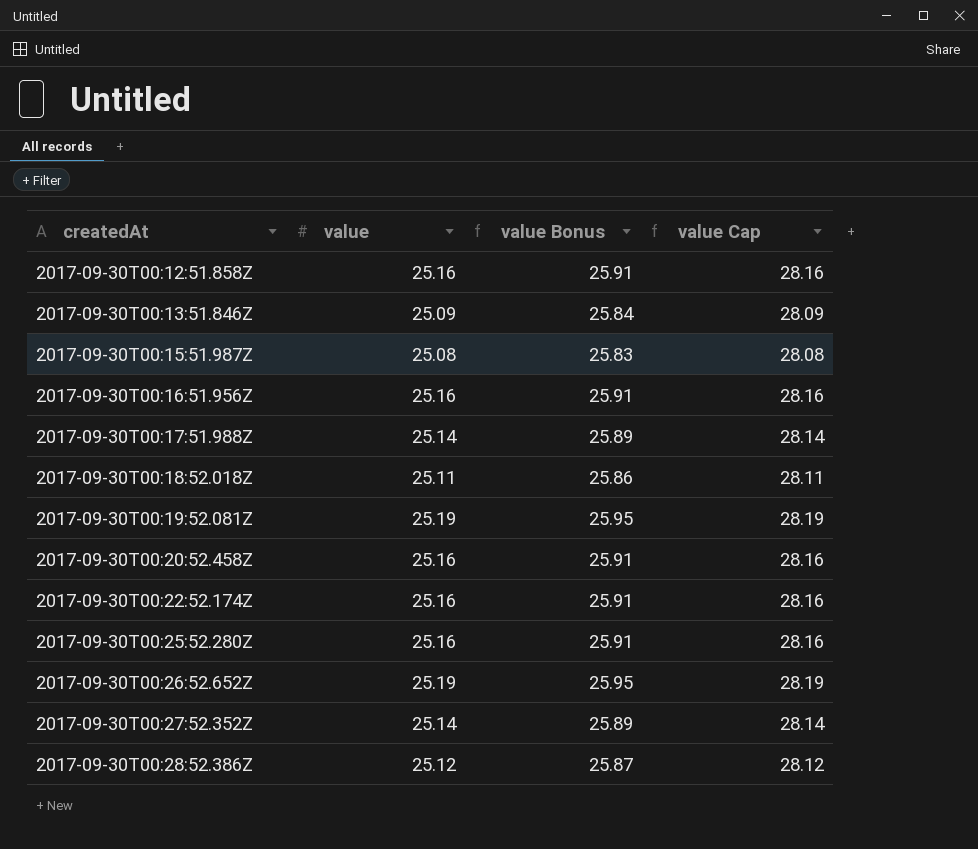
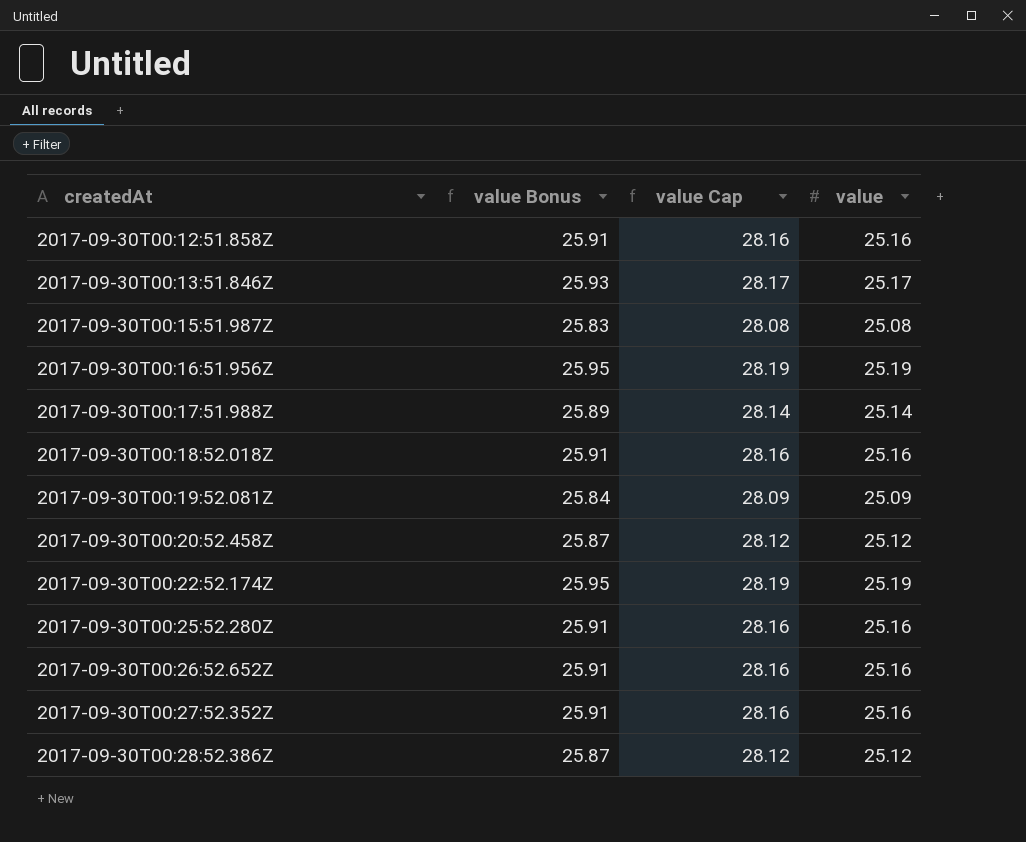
column value | position: 2 -> 4
2017-09-30T00:13:51.846Z | value Bonus: 25.84 -> 25.93
2017-09-30T00:13:51.846Z | value Cap: 28.09 -> 28.17
2017-09-30T00:13:51.846Z | value: 25.09 -> 25.17
2017-09-30T00:16:51.956Z | value Bonus: 25.91 -> 25.95
2017-09-30T00:16:51.956Z | value Cap: 28.16 -> 28.19
2017-09-30T00:16:51.956Z | value: 25.16 -> 25.19
2017-09-30T00:18:52.018Z | value Bonus: 25.86 -> 25.91
2017-09-30T00:18:52.018Z | value Cap: 28.11 -> 28.16
2017-09-30T00:18:52.018Z | value: 25.11 -> 25.16
2017-09-30T00:19:52.081Z | value Bonus: 25.95 -> 25.84
2017-09-30T00:19:52.081Z | value Cap: 28.19 -> 28.09
2017-09-30T00:19:52.081Z | value: 25.19 -> 25.09
2017-09-30T00:20:52.458Z | value Bonus: 25.91 -> 25.87
2017-09-30T00:20:52.458Z | value Cap: 28.16 -> 28.12
2017-09-30T00:20:52.458Z | value: 25.16 -> 25.12
2017-09-30T00:22:52.174Z | value Bonus: 25.91 -> 25.95
2017-09-30T00:22:52.174Z | value Cap: 28.16 -> 28.19
2017-09-30T00:22:52.174Z | value: 25.16 -> 25.19
2017-09-30T00:26:52.652Z | value Bonus: 25.95 -> 25.91
2017-09-30T00:26:52.652Z | value Cap: 28.19 -> 28.16
2017-09-30T00:26:52.652Z | value: 25.19 -> 25.16
2017-09-30T00:27:52.352Z | value Bonus: 25.89 -> 25.91
2017-09-30T00:27:52.352Z | value Cap: 28.14 -> 28.16
2017-09-30T00:27:52.352Z | value: 25.14 -> 25.16

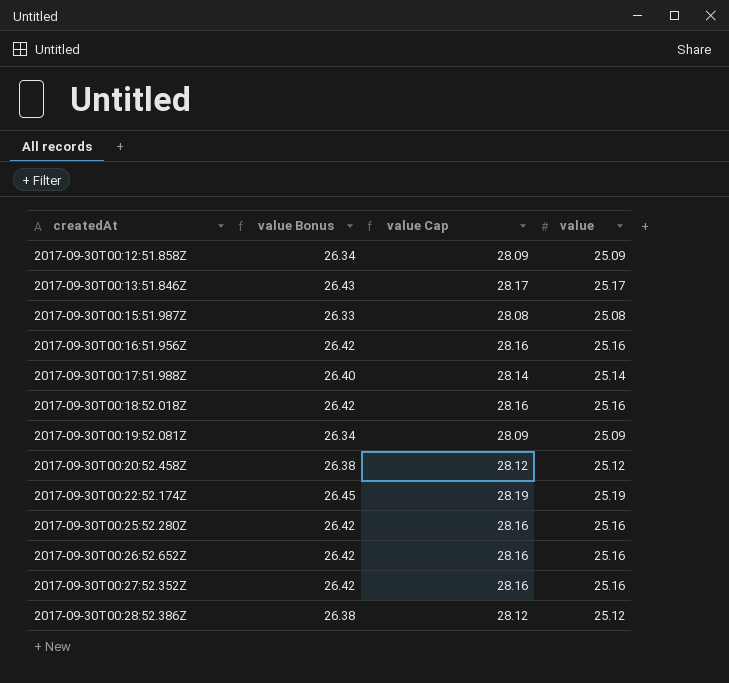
column value Bonus | formula: [value] * 1.03 -> [value] * 1.05
2017-09-30T00:12:51.858Z | value Cap: 28.16 -> 28.09
2017-09-30T00:12:51.858Z | value: 25.16 -> 25.09
2017-09-30T00:16:51.956Z | value Cap: 28.19 -> 28.16
2017-09-30T00:16:51.956Z | value: 25.19 -> 25.16

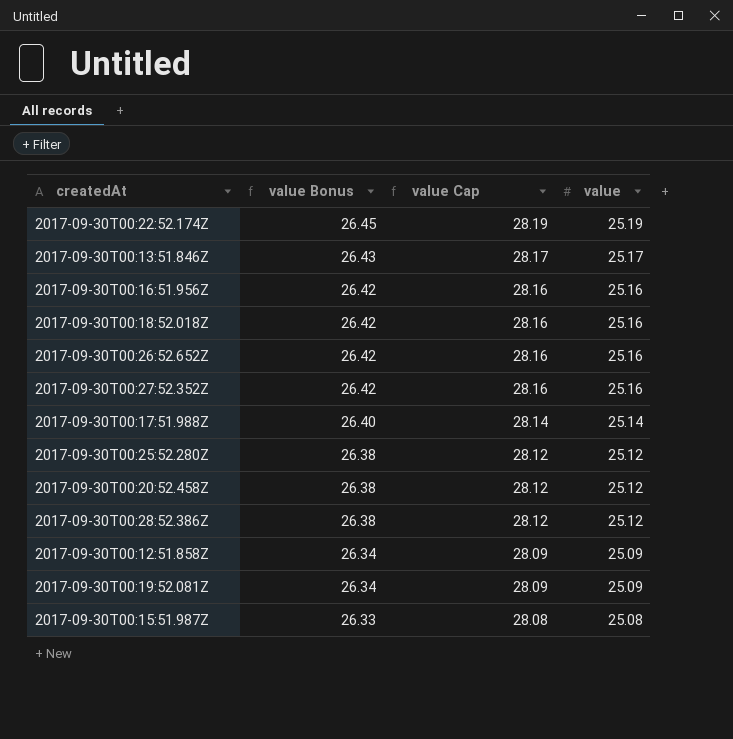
row order: createdAt ascending -> value Bonus descending
2017-09-30T00:25:52.280Z | value Bonus: 26.42 -> 26.38
2017-09-30T00:25:52.280Z | value Cap: 28.16 -> 28.12
2017-09-30T00:25:52.280Z | value: 25.16 -> 25.12

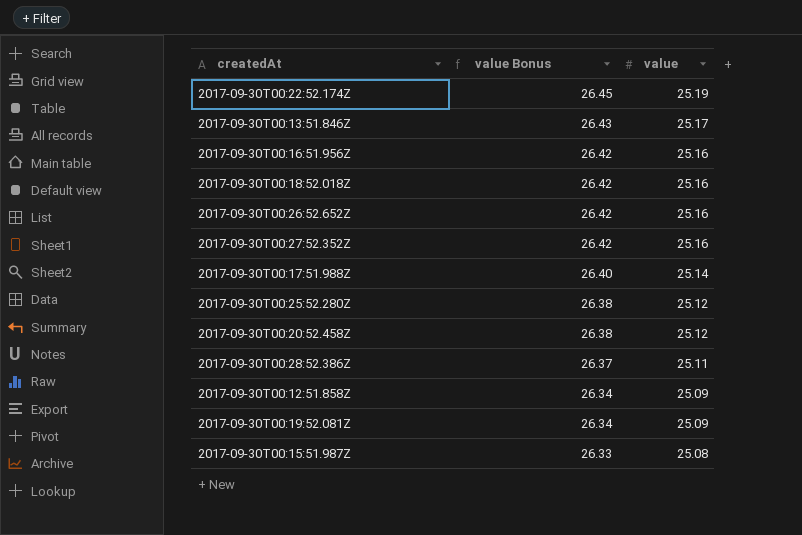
column value Cap | formula: [value] + 3 -> none
2017-09-30T00:28:52.386Z | value Bonus: 26.38 -> 26.37
2017-09-30T00:28:52.386Z | value: 25.12 -> 25.11

